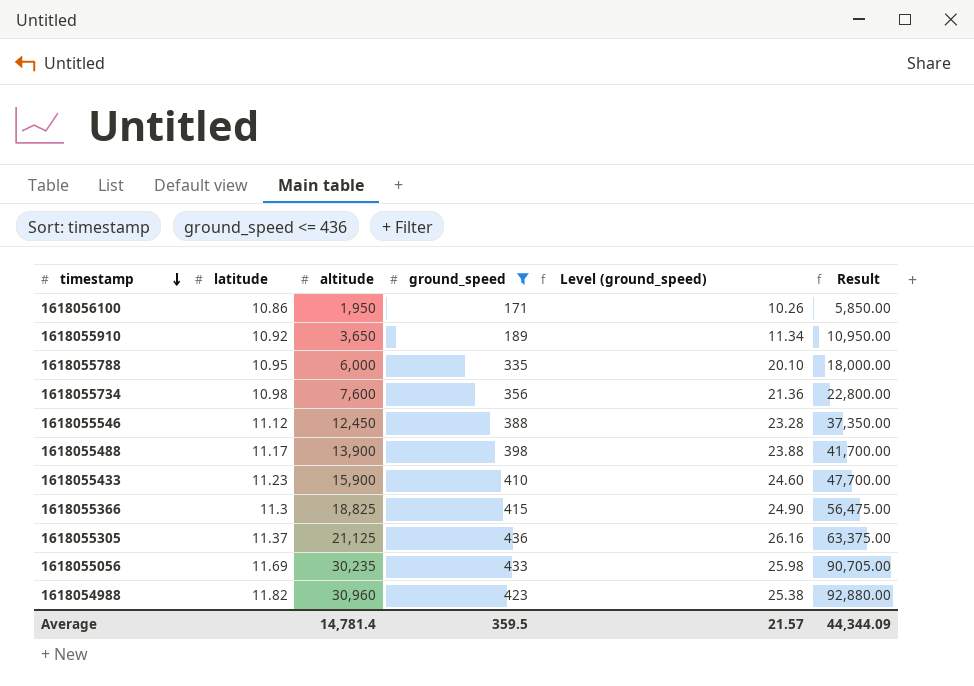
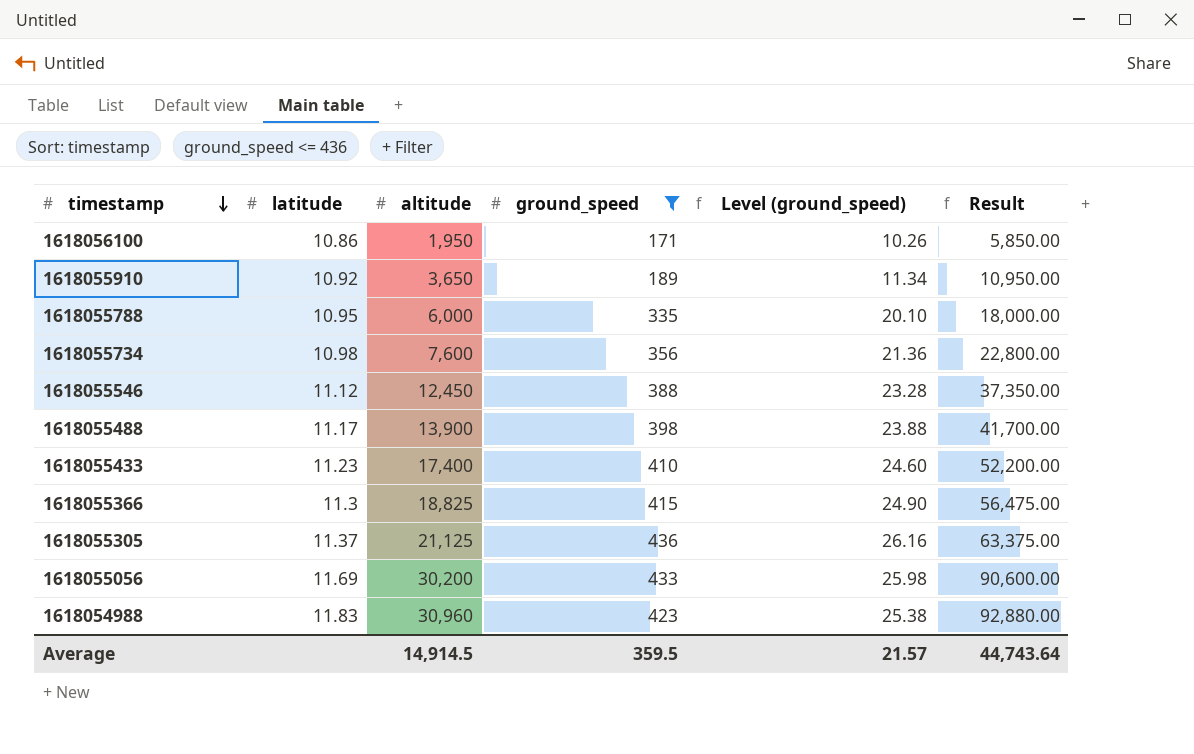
1618055433 | altitude: 15,900 -> 17,400
1618055433 | Result: 47,700.00 -> 52,200.00
1618055056 | altitude: 30,235 -> 30,200
1618055056 | Result: 90,705.00 -> 90,600.00
1618054988 | latitude: 11.82 -> 11.83
Average | altitude: 14,781.4 -> 14,914.5
Average | Result: 44,344.09 -> 44,743.64

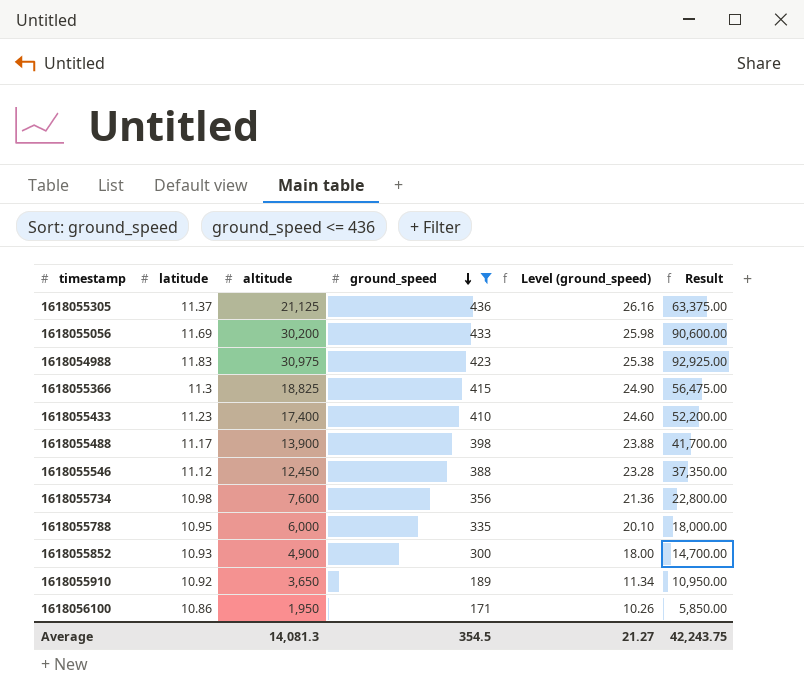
row order: timestamp descending -> ground_speed descending
1618054988 | altitude: 30,960 -> 30,975
1618054988 | Result: 92,880.00 -> 92,925.00
row 1618055852: none -> 10.93 | 4,900 | 300 | 18.00 | 14,700.00
Average | altitude: 14,914.5 -> 14,081.3
Average | ground_speed: 359.5 -> 354.5
Average | Level (ground_speed): 21.57 -> 21.27
Average | Result: 44,743.64 -> 42,243.75

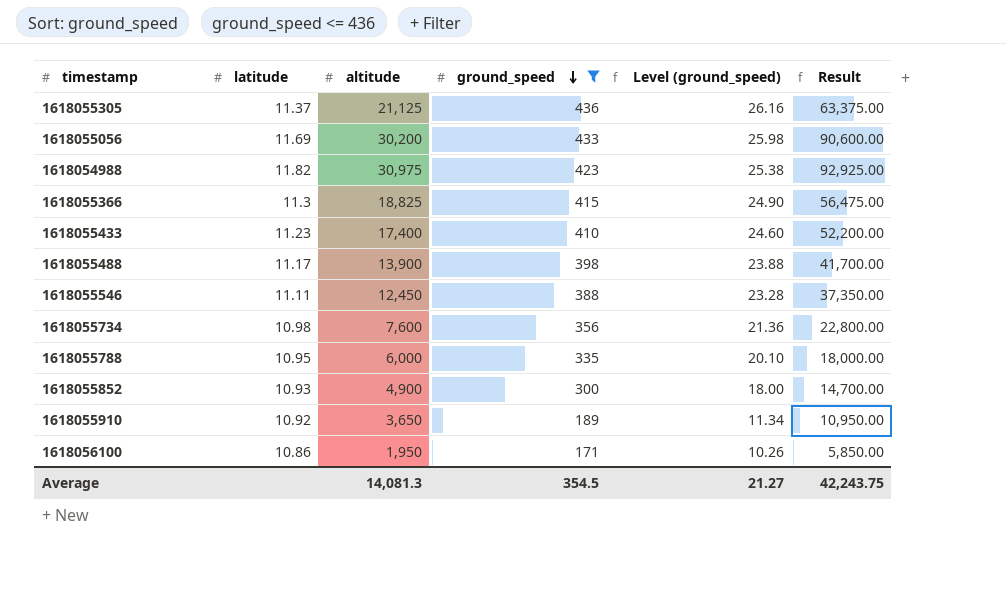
1618054988 | latitude: 11.83 -> 11.82
1618055546 | latitude: 11.12 -> 11.11

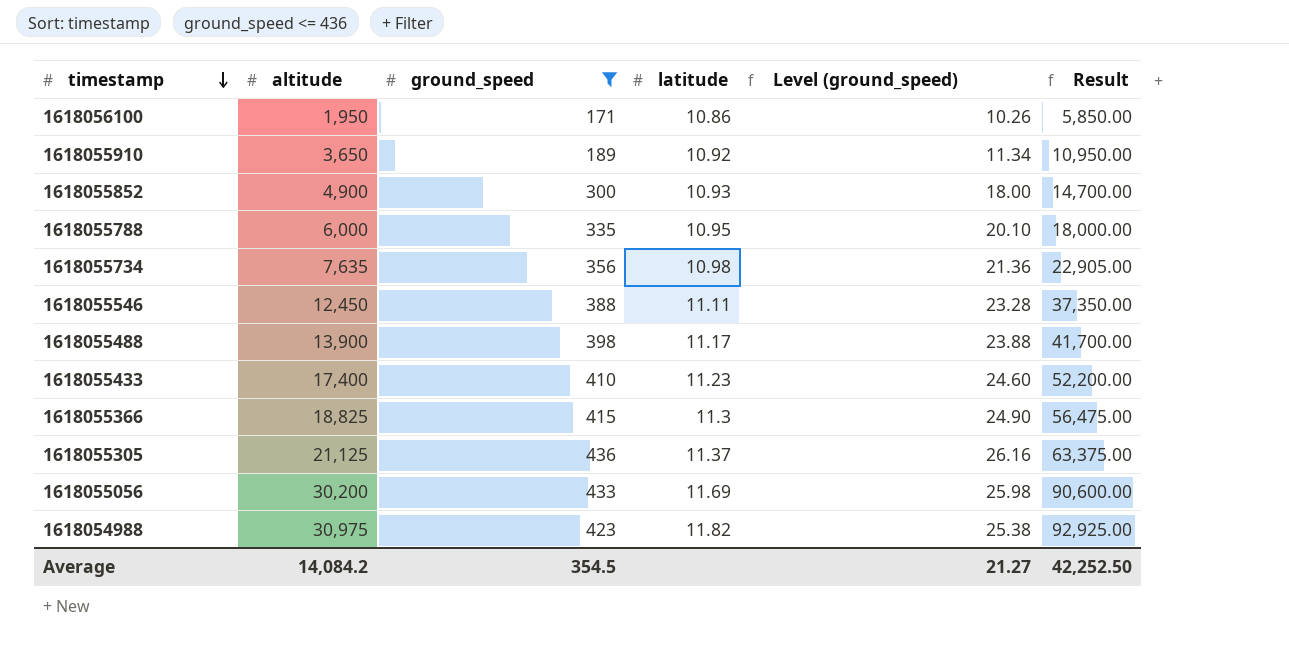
row order: ground_speed descending -> timestamp descending
column latitude | position: 2 -> 4
1618055734 | altitude: 7,600 -> 7,635
1618055734 | Result: 22,800.00 -> 22,905.00
Average | altitude: 14,081.3 -> 14,084.2
Average | Result: 42,243.75 -> 42,252.50

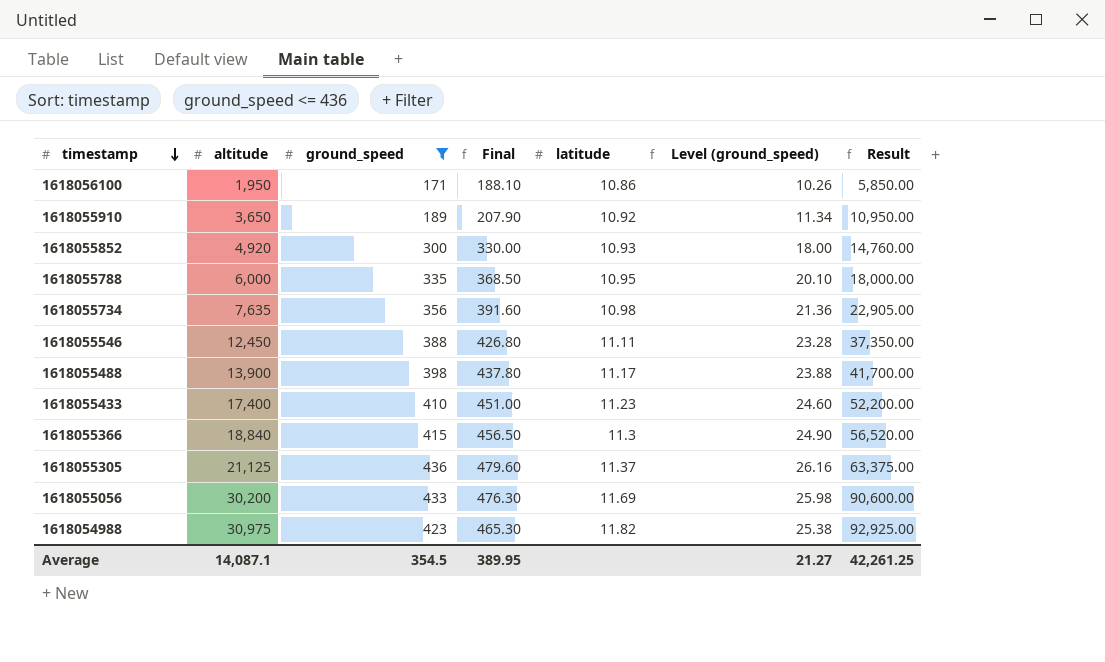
column Final | formula: none -> [ground_speed] * 1.1
1618055852 | altitude: 4,900 -> 4,920
1618055852 | Result: 14,700.00 -> 14,760.00
1618055366 | altitude: 18,825 -> 18,840
1618055366 | Result: 56,475.00 -> 56,520.00
Average | altitude: 14,084.2 -> 14,087.1
Average | Result: 42,252.50 -> 42,261.25

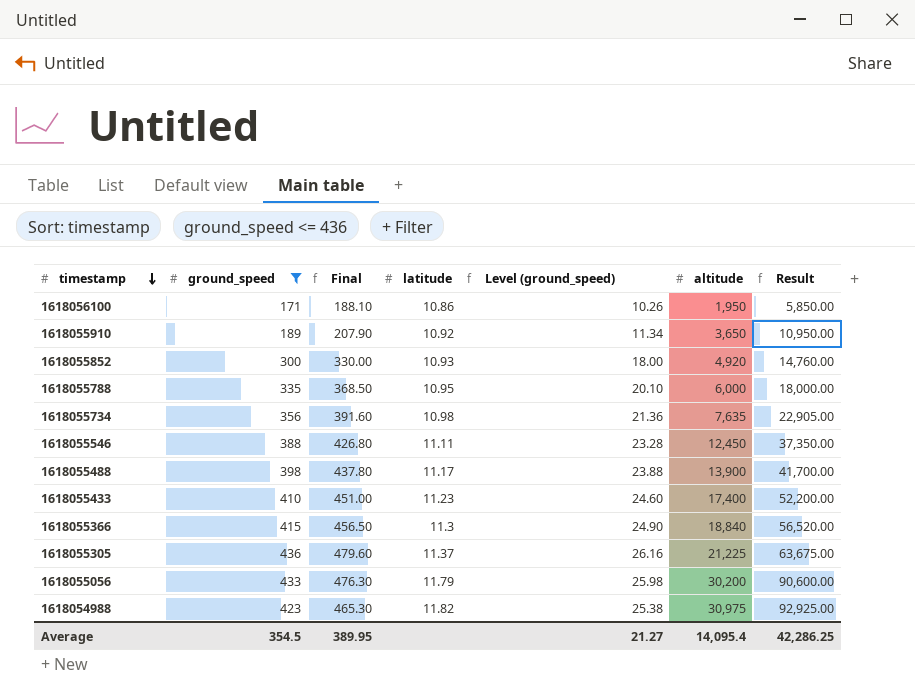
column altitude | position: 2 -> 6
1618055305 | altitude: 21,125 -> 21,225
1618055305 | Result: 63,375.00 -> 63,675.00
1618055056 | latitude: 11.69 -> 11.79
Average | altitude: 14,087.1 -> 14,095.4
Average | Result: 42,261.25 -> 42,286.25

